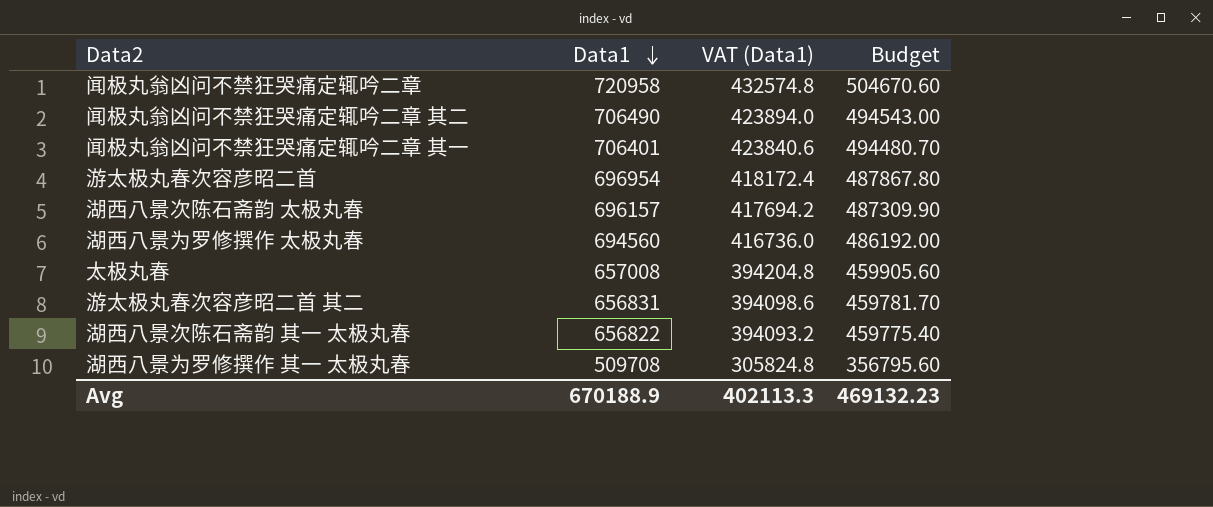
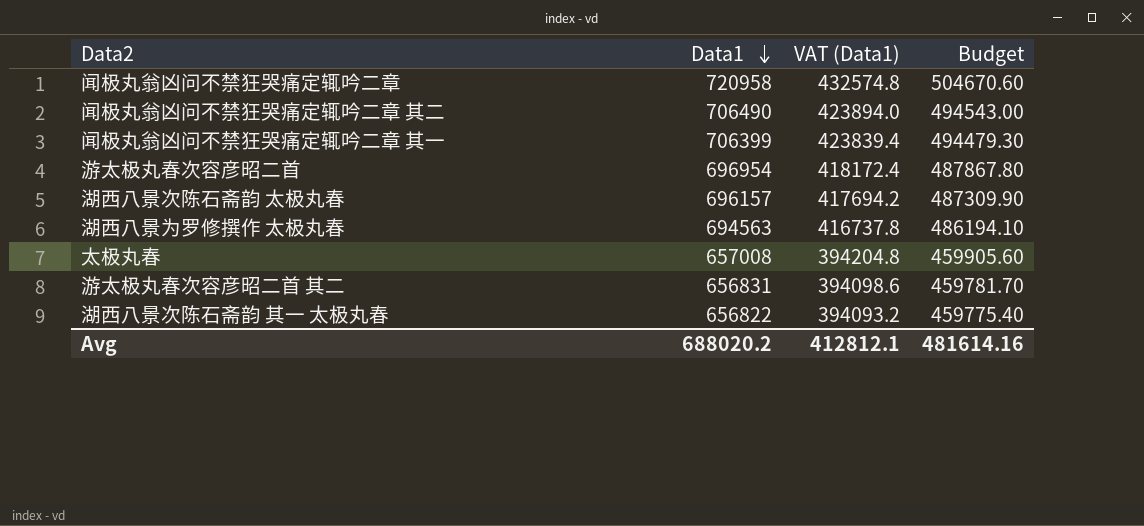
row 湖西八景为罗修撰作 其一 太极丸春: 509708 | 305824.8 | 356795.60 -> none
闻极丸翁凶问不禁狂哭痛定辄吟二章 其一 | Data1: 706401 -> 706399
闻极丸翁凶问不禁狂哭痛定辄吟二章 其一 | VAT (Data1): 423840.6 -> 423839.4
闻极丸翁凶问不禁狂哭痛定辄吟二章 其一 | Budget: 494480.70 -> 494479.30
湖西八景为罗修撰作 太极丸春 | Data1: 694560 -> 694563
湖西八景为罗修撰作 太极丸春 | VAT (Data1): 416736.0 -> 416737.8
湖西八景为罗修撰作 太极丸春 | Budget: 486192.00 -> 486194.10
Avg | Data1: 670188.9 -> 688020.2
Avg | VAT (Data1): 402113.3 -> 412812.1
Avg | Budget: 469132.23 -> 481614.16

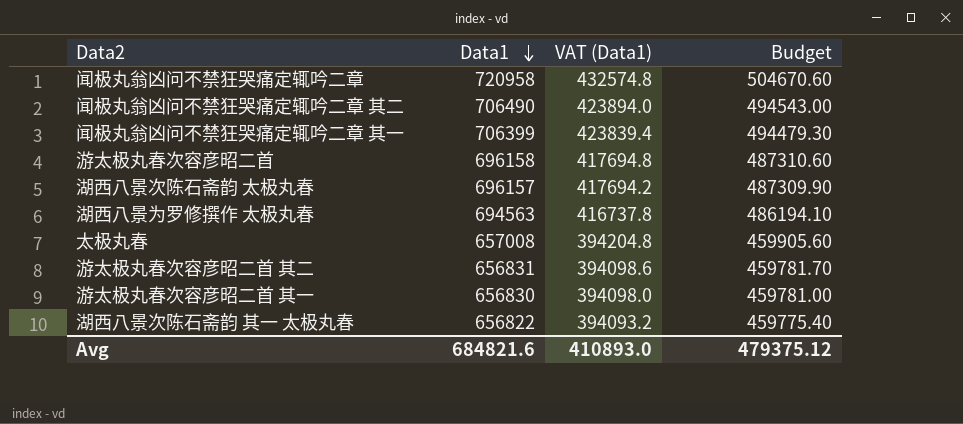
游太极丸春次容彦昭二首 | Data1: 696954 -> 696158
游太极丸春次容彦昭二首 | VAT (Data1): 418172.4 -> 417694.8
游太极丸春次容彦昭二首 | Budget: 487867.80 -> 487310.60
row 游太极丸春次容彦昭二首 其一: none -> 656830 | 394098.0 | 459781.00
Avg | Data1: 688020.2 -> 684821.6
Avg | VAT (Data1): 412812.1 -> 410893.0
Avg | Budget: 481614.16 -> 479375.12

